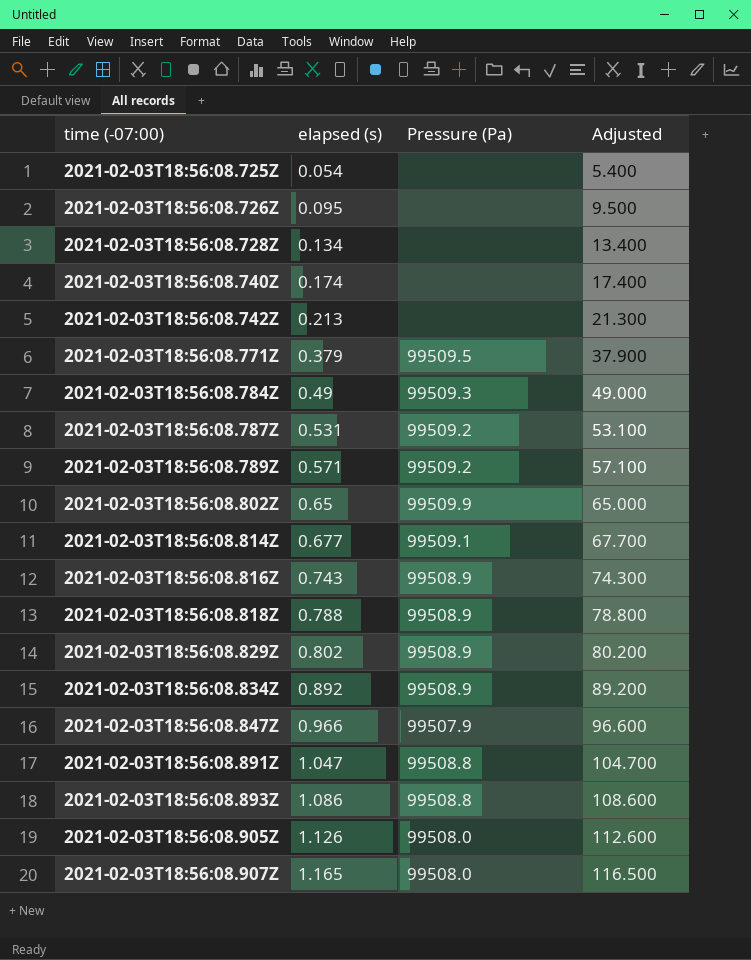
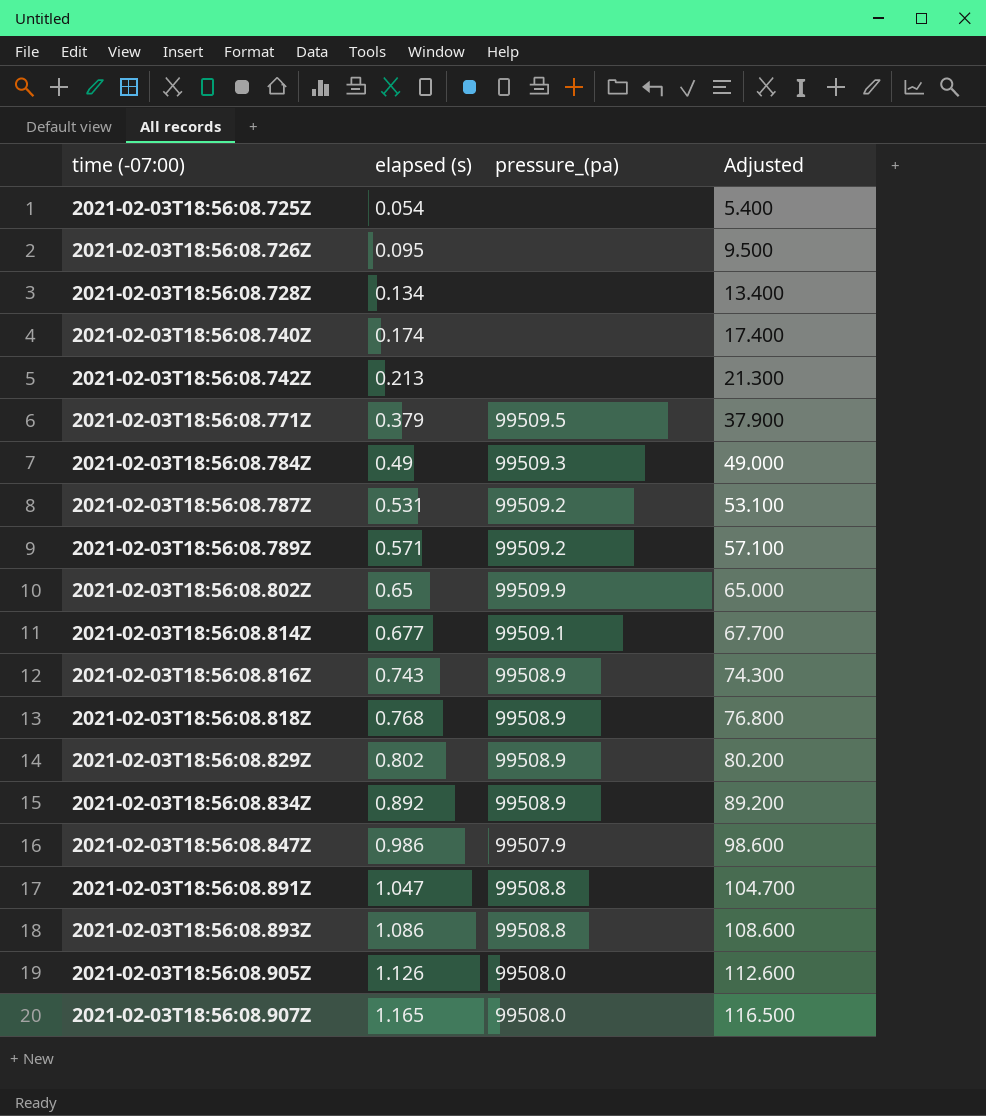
column name: Pressure (Pa) -> pressure_(pa)
2021-02-03T18:56:08.818Z | elapsed (s): 0.788 -> 0.768
2021-02-03T18:56:08.818Z | Adjusted: 78.800 -> 76.800
2021-02-03T18:56:08.847Z | elapsed (s): 0.966 -> 0.986
2021-02-03T18:56:08.847Z | Adjusted: 96.600 -> 98.600

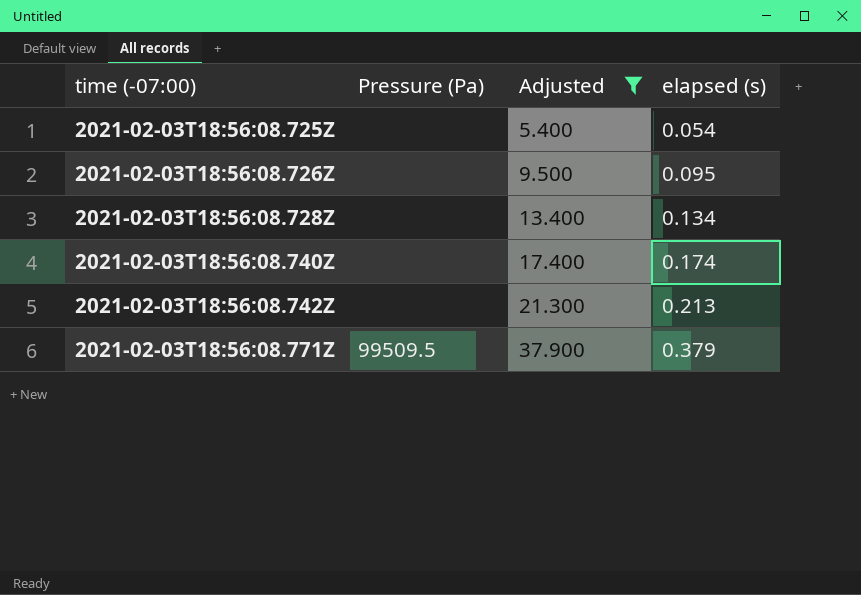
filter: none -> Adjusted <= 37.900
column name: pressure_(pa) -> Pressure (Pa)
column elapsed (s) | position: 2 -> 4

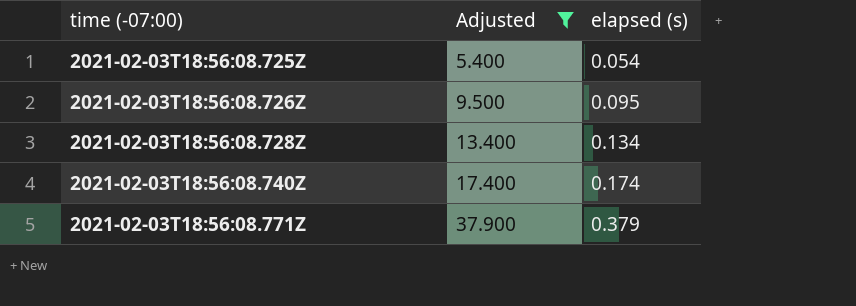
column Pressure (Pa) | position: 2 -> none
row 2021-02-03T18:56:08.742Z: none | 21.300 | 0.213 -> none

